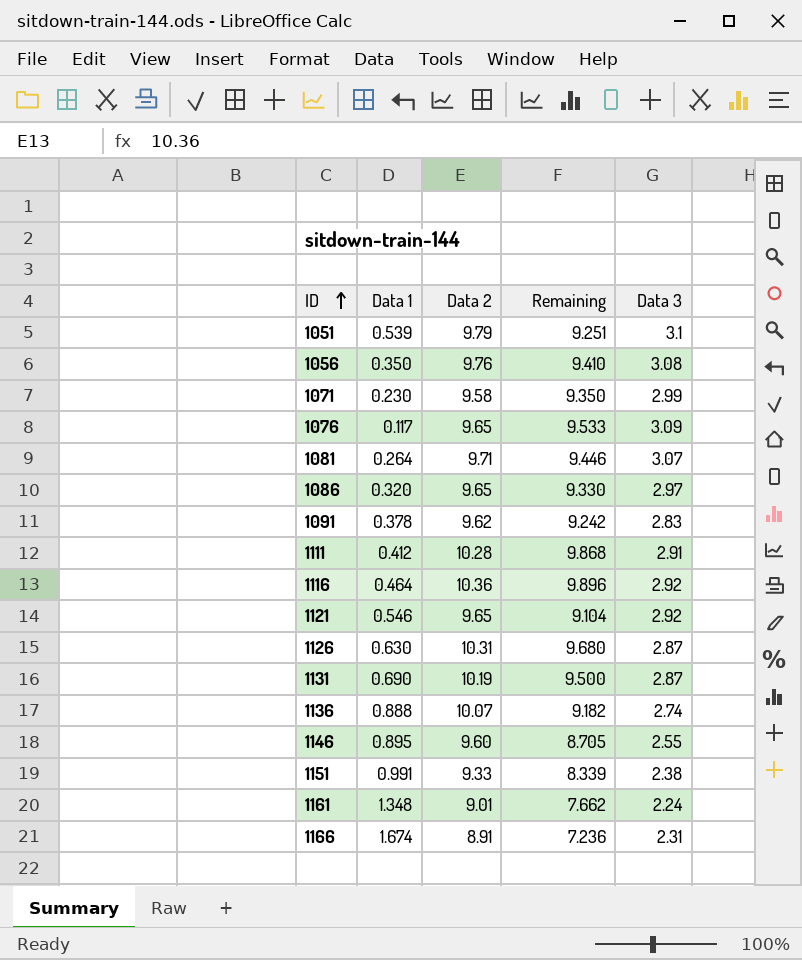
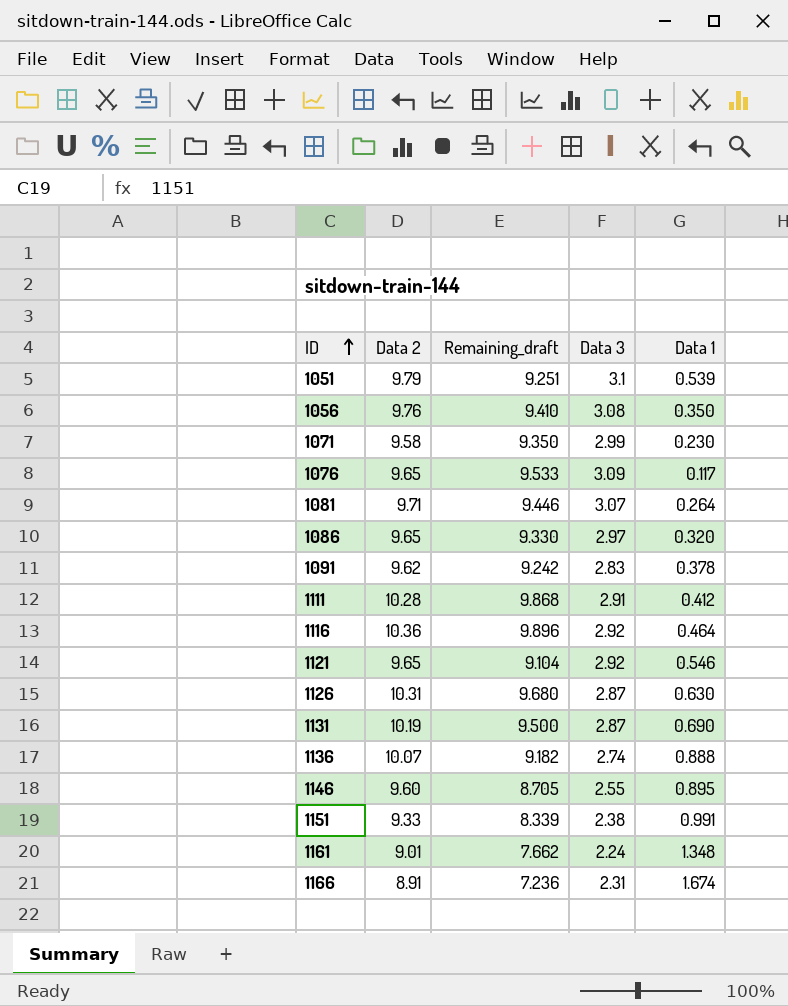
column name: Remaining -> Remaining_draft
column Data 1 | position: 2 -> 5

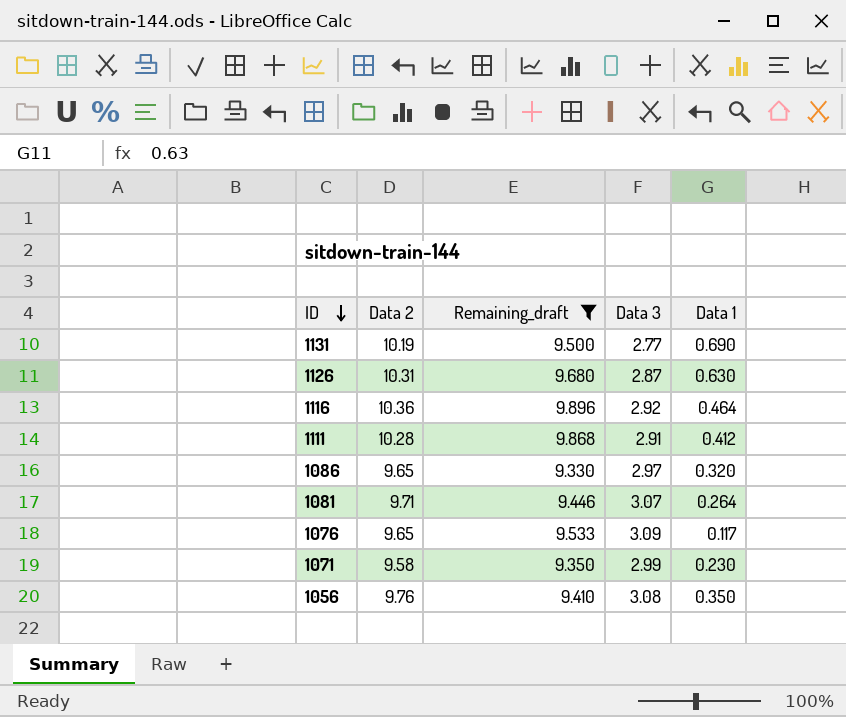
filter: none -> Remaining_draft >= 9.330
row order: ID ascending -> ID descending
1131 | Data 3: 2.87 -> 2.77

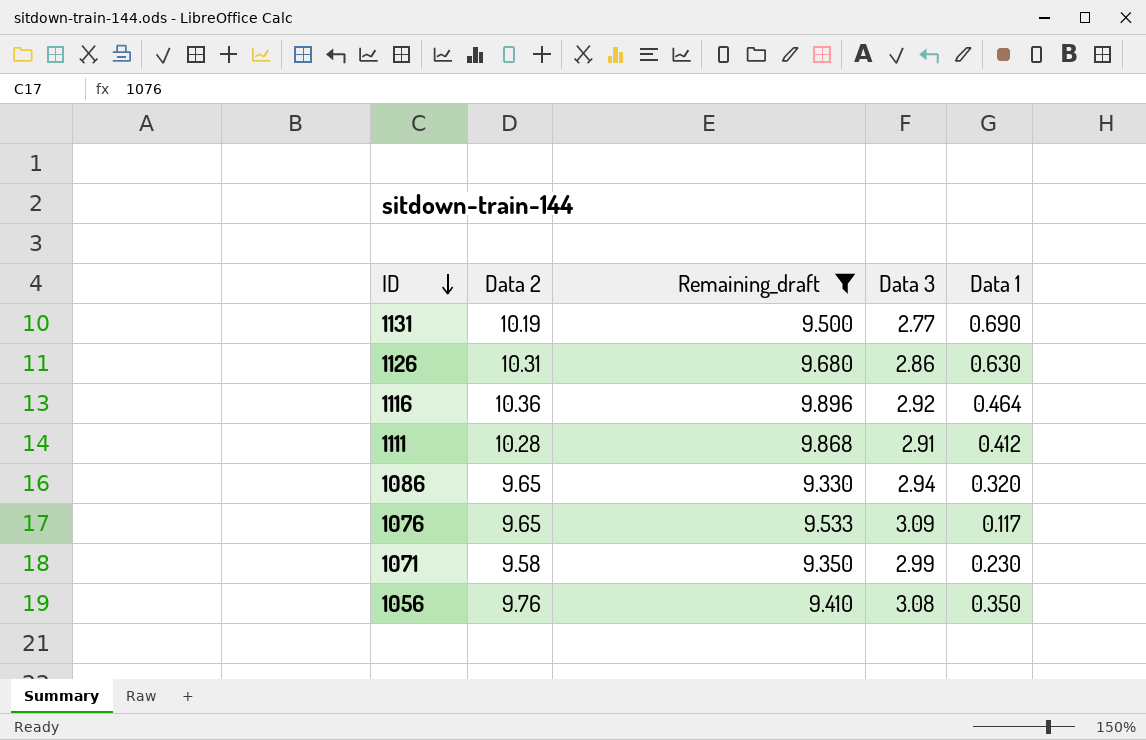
row 1081: 9.71 | 9.446 | 3.07 | 0.264 -> none
1126 | Data 3: 2.87 -> 2.86
1086 | Data 3: 2.97 -> 2.94

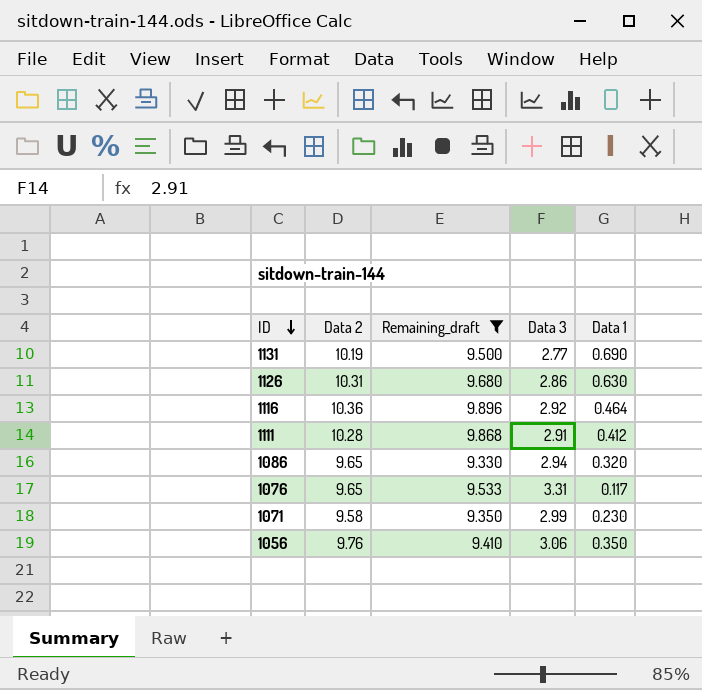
1076 | Data 3: 3.09 -> 3.31
1056 | Data 3: 3.08 -> 3.06

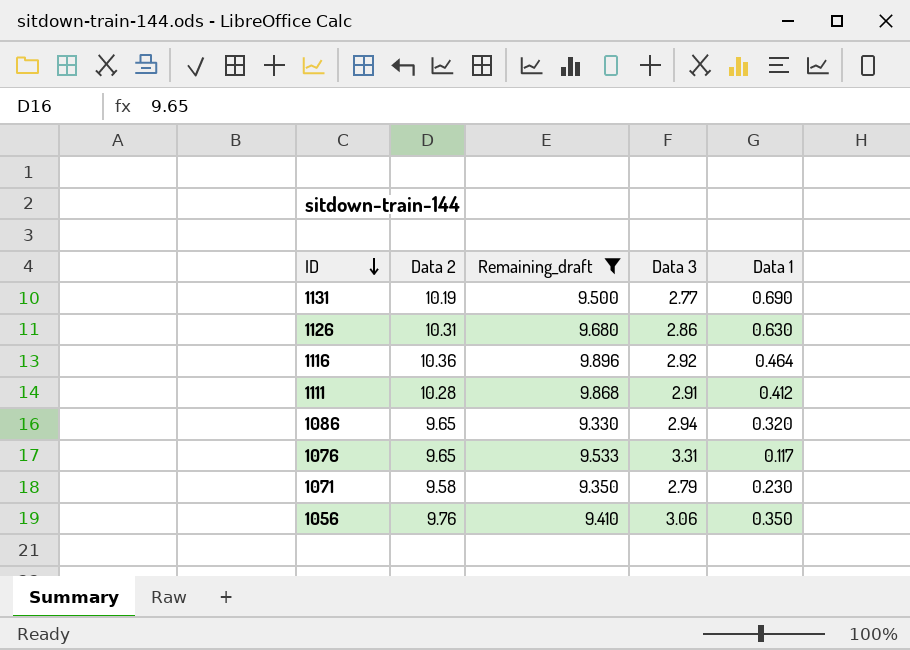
1071 | Data 3: 2.99 -> 2.79

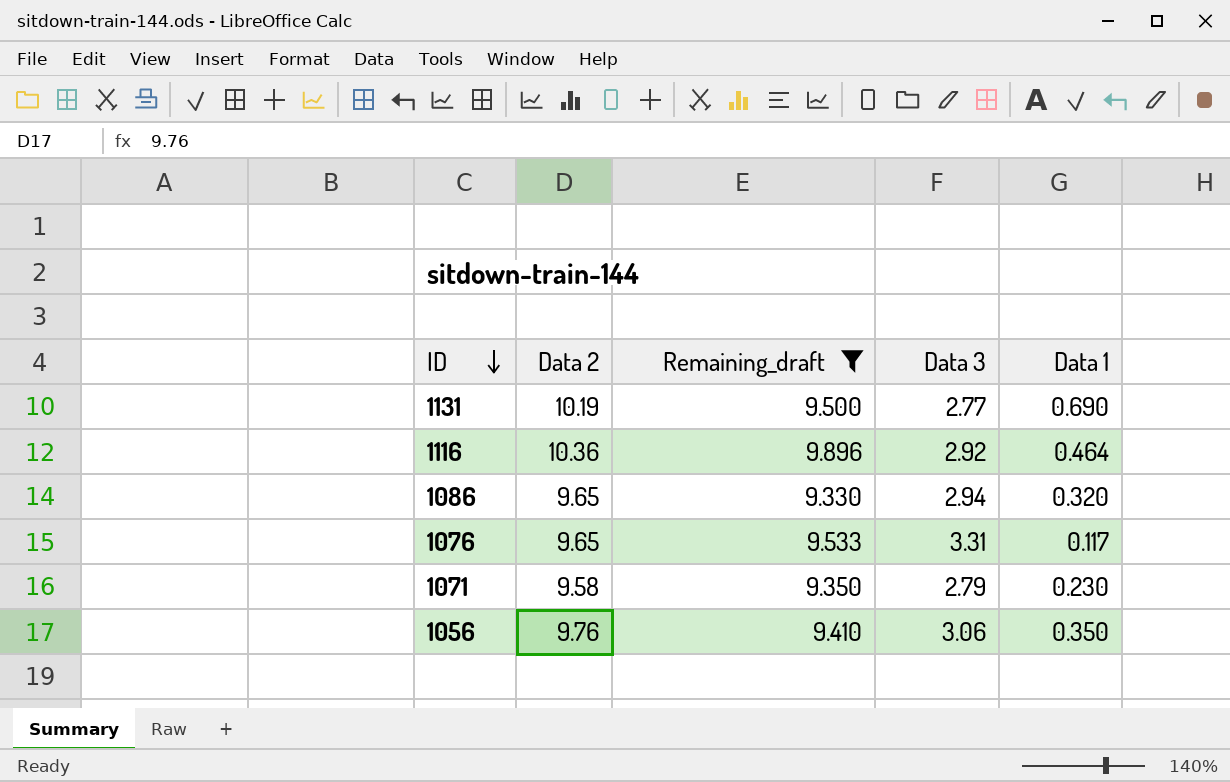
row 1126: 10.31 | 9.680 | 2.86 | 0.630 -> none
row 1111: 10.28 | 9.868 | 2.91 | 0.412 -> none

